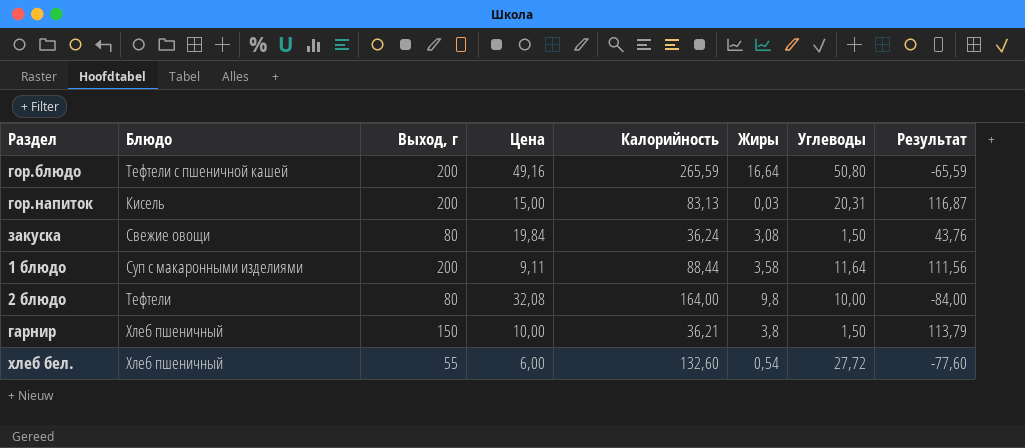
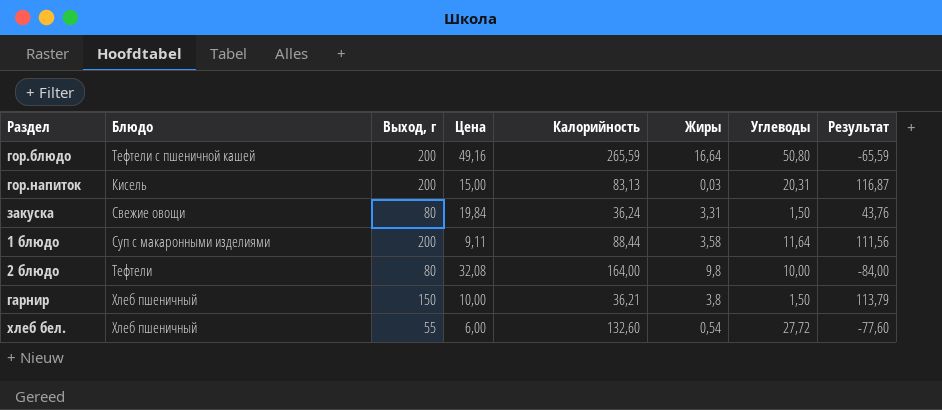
закуска | Жиры: 3,08 -> 3,31

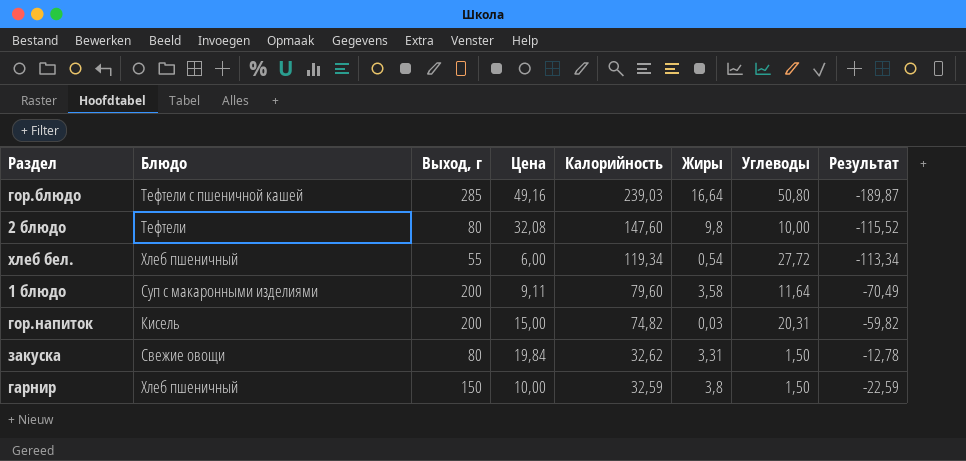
row order: none -> Калорийность descending
column Результат | formula: [Выход, г] - [Калорийность] -> [Цена] - [Калорийность]
гор.блюдо | Выход, г: 200 -> 285
гор.блюдо | Калорийность: 265,59 -> 239,03
2 блюдо | Калорийность: 164,00 -> 147,60
хлеб бел. | Калорийность: 132,60 -> 119,34
1 блюдо | Калорийность: 88,44 -> 79,60
гор.напиток | Калорийность: 83,13 -> 74,82
закуска | Калорийность: 36,24 -> 32,62
гарнир | Калорийность: 36,21 -> 32,59

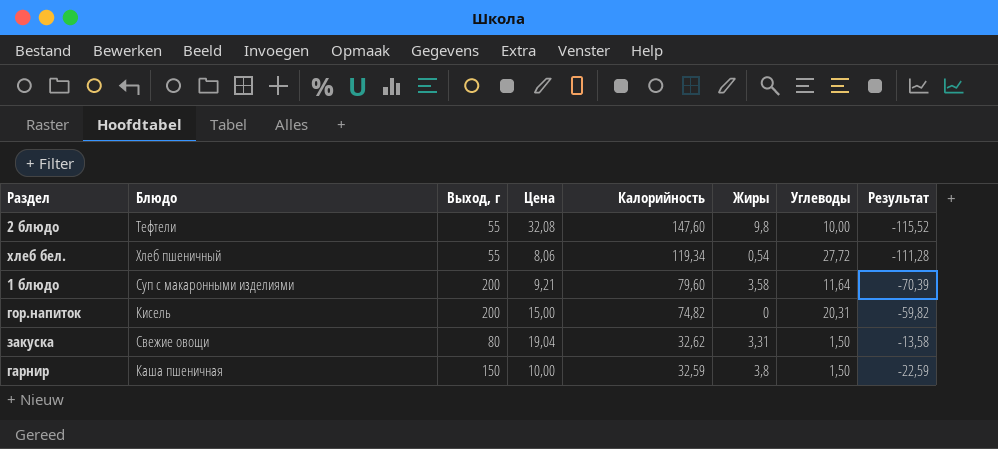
row гор.блюдо: Тефтели с пшеничной кашей | 285 | 49,16 | 239,03 | 16,64 | 50,80 | -189,87 -> none
2 блюдо | Выход, г: 80 -> 55
хлеб бел. | Цена: 6,00 -> 8,06
хлеб бел. | Результат: -113,34 -> -111,28
1 блюдо | Цена: 9,11 -> 9,21
1 блюдо | Результат: -70,49 -> -70,39
гор.напиток | Жиры: 0,03 -> 0
закуска | Цена: 19,84 -> 19,04
закуска | Результат: -12,78 -> -13,58
гарнир | Блюдо: Хлеб пшеничный -> Каша пшеничная

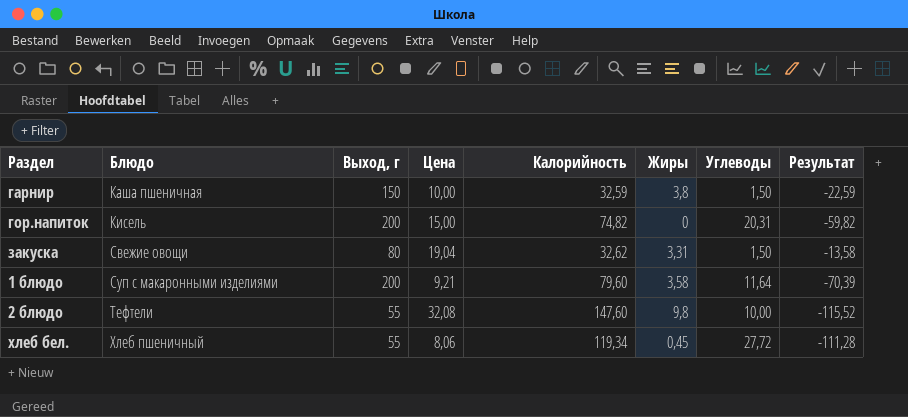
row order: Калорийность descending -> Блюдо ascending
хлеб бел. | Жиры: 0,54 -> 0,45

